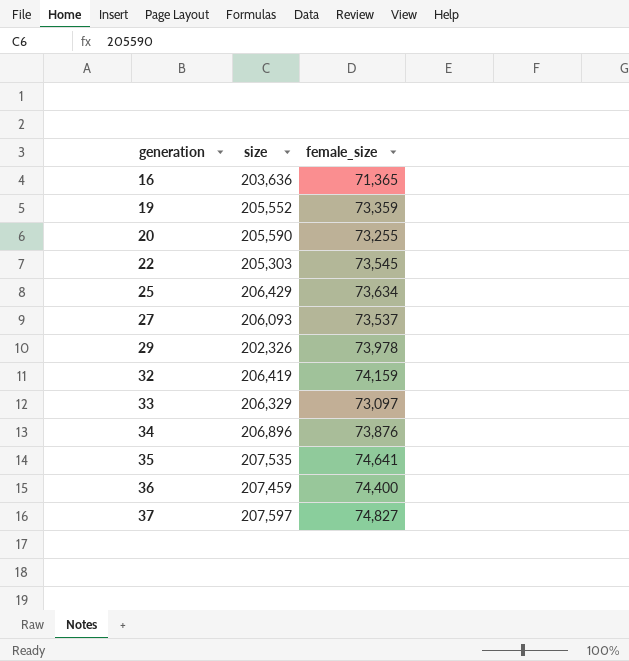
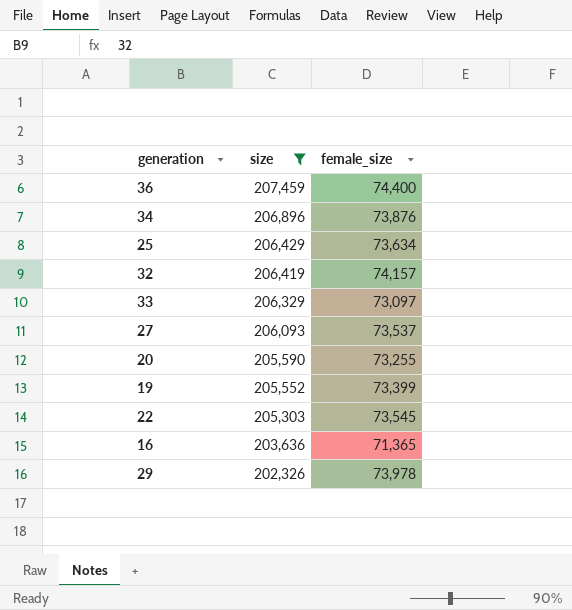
filter: none -> size <= 207,459
row order: generation ascending -> size descending
32 | female_size: 74,159 -> 74,157
19 | female_size: 73,359 -> 73,399

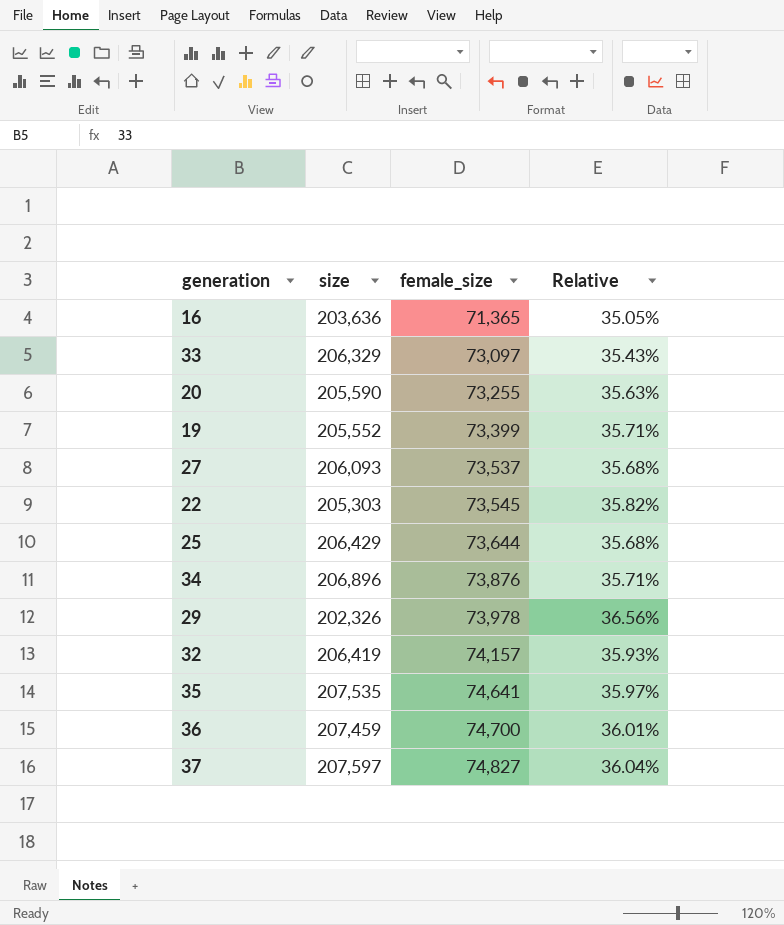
filter: size <= 207,459 -> none
row order: size descending -> female_size ascending
column Relative | formula: none -> [female_size] / [size]
25 | female_size: 73,634 -> 73,644
36 | female_size: 74,400 -> 74,700

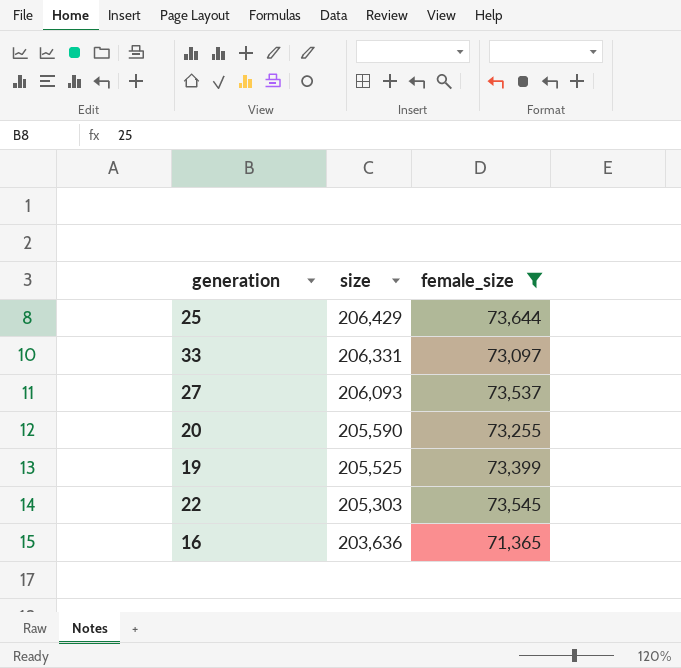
filter: none -> female_size <= 73,644
row order: female_size ascending -> size descending
column Relative | formula: [female_size] / [size] -> none
33 | size: 206,329 -> 206,331
19 | size: 205,552 -> 205,525

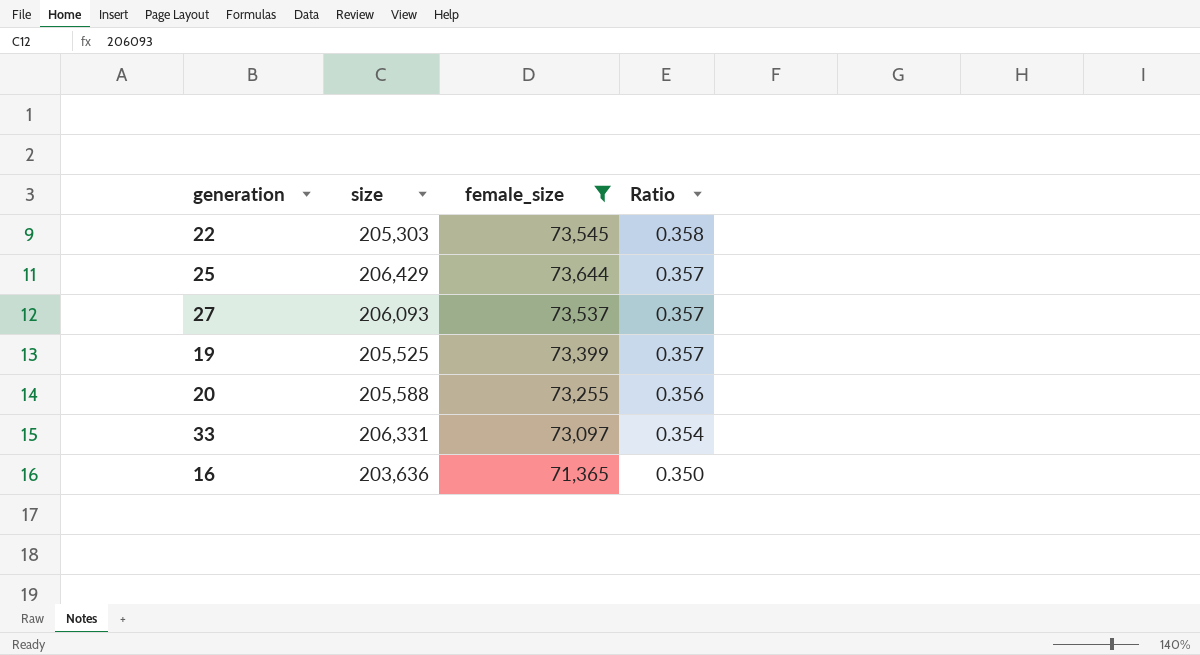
row order: size descending -> Ratio descending
column Ratio | formula: none -> [female_size] / [size]
20 | size: 205,590 -> 205,588

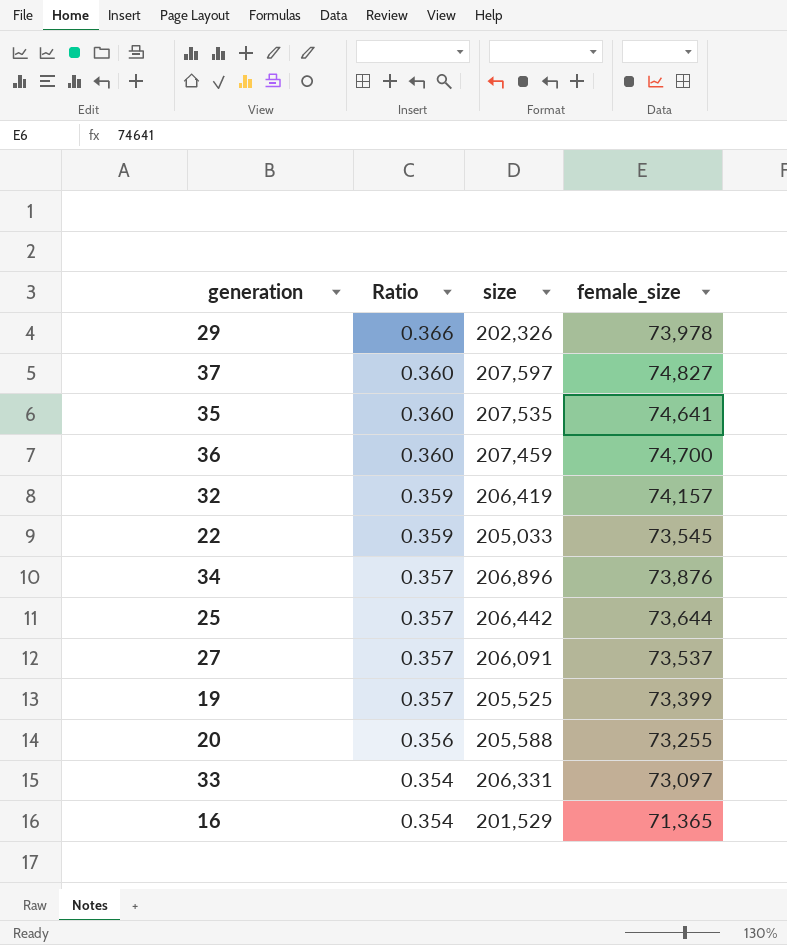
filter: female_size <= 73,644 -> none
column Ratio | position: 4 -> 2
22 | Ratio: 0.358 -> 0.359
22 | size: 205,303 -> 205,033
25 | size: 206,429 -> 206,442
27 | size: 206,093 -> 206,091
16 | Ratio: 0.350 -> 0.354
16 | size: 203,636 -> 201,529

